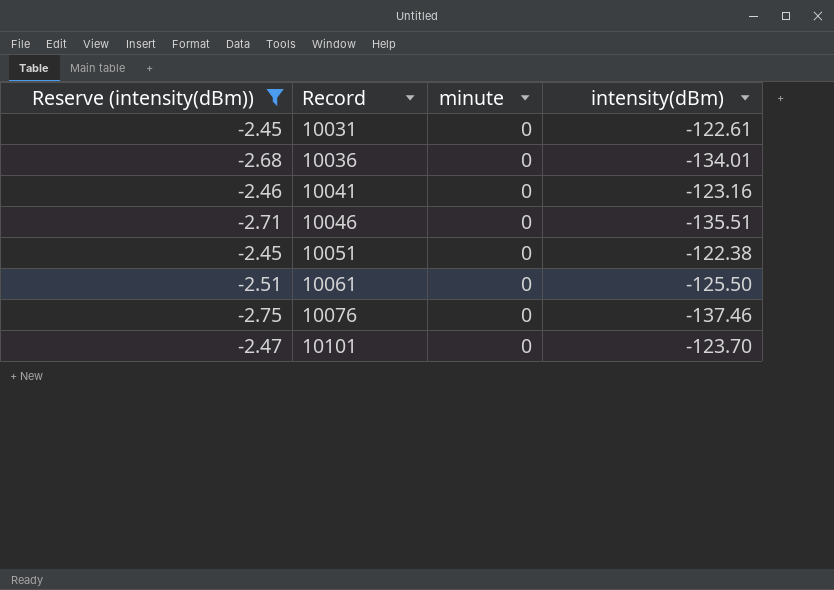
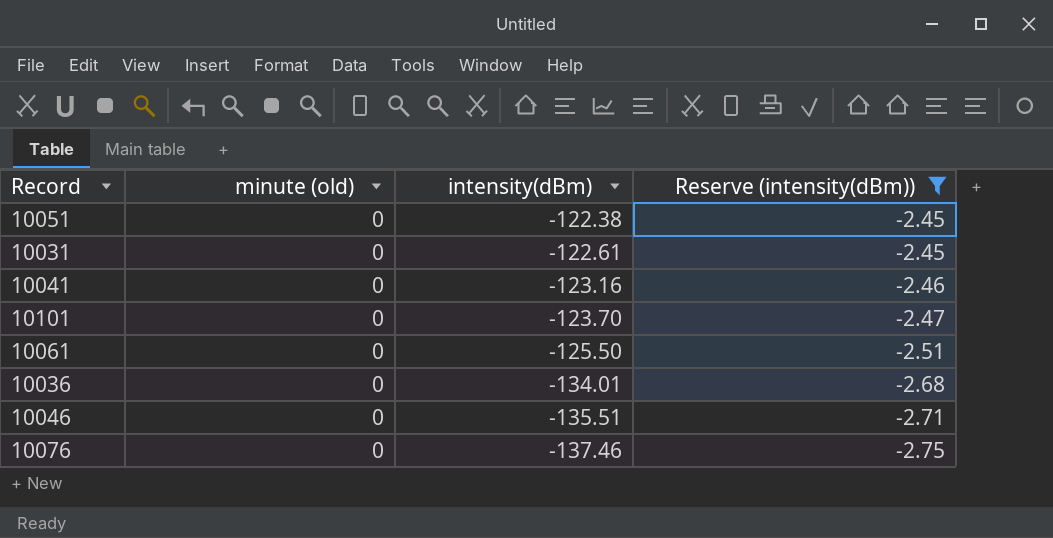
row order: Record ascending -> intensity(dBm) descending
column name: minute -> minute (old)
column Reserve (intensity(dBm)) | position: 1 -> 4

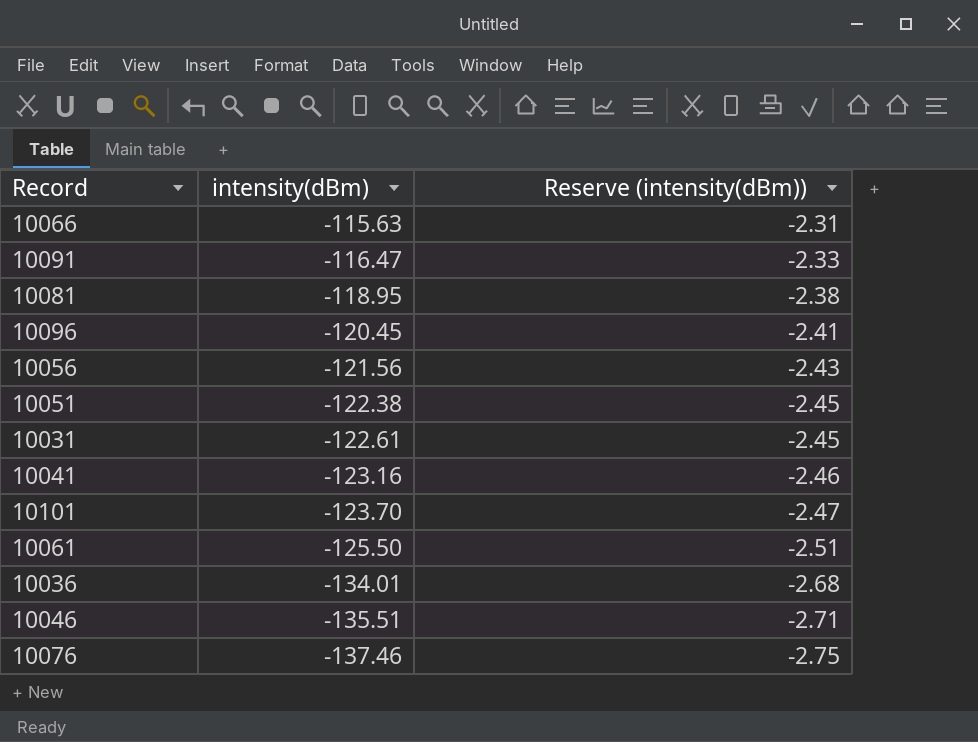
filter: Reserve (intensity(dBm)) <= -2.45 -> none
column minute (old) | position: 2 -> none

